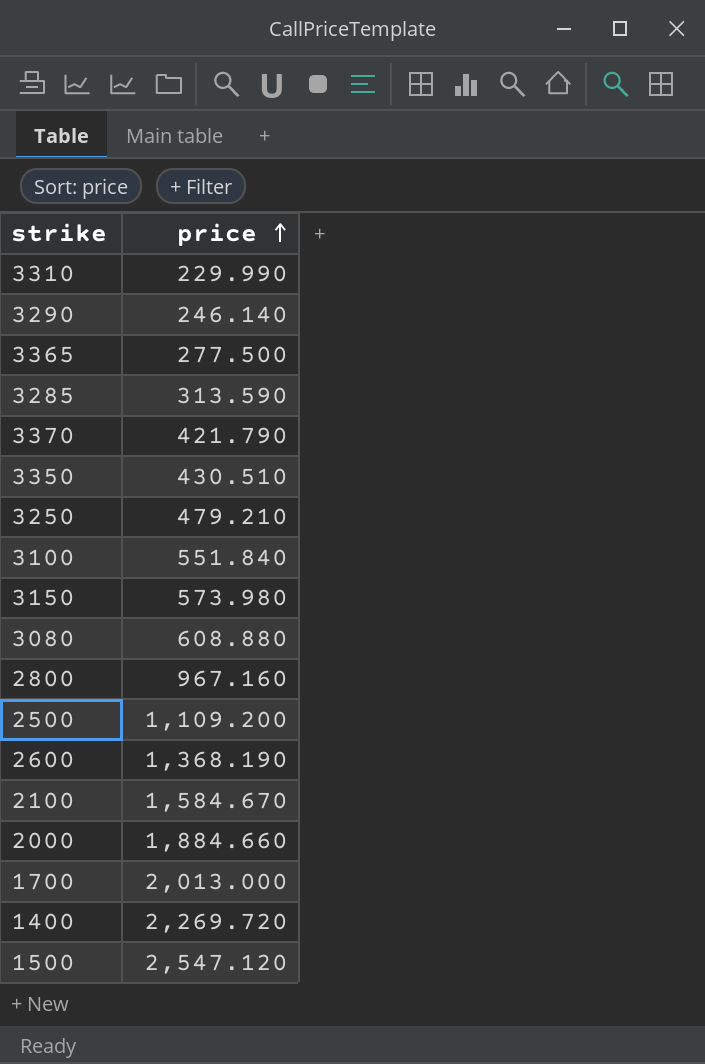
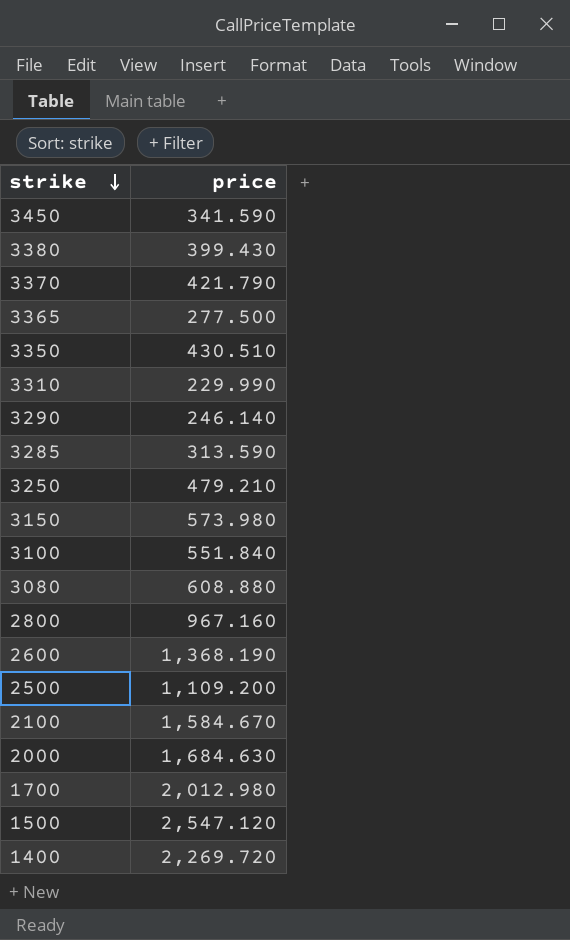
row order: price ascending -> strike descending
row 3450: none -> 341.590
row 3380: none -> 399.430
2000 | price: 1,884.660 -> 1,684.630
1700 | price: 2,013.000 -> 2,012.980

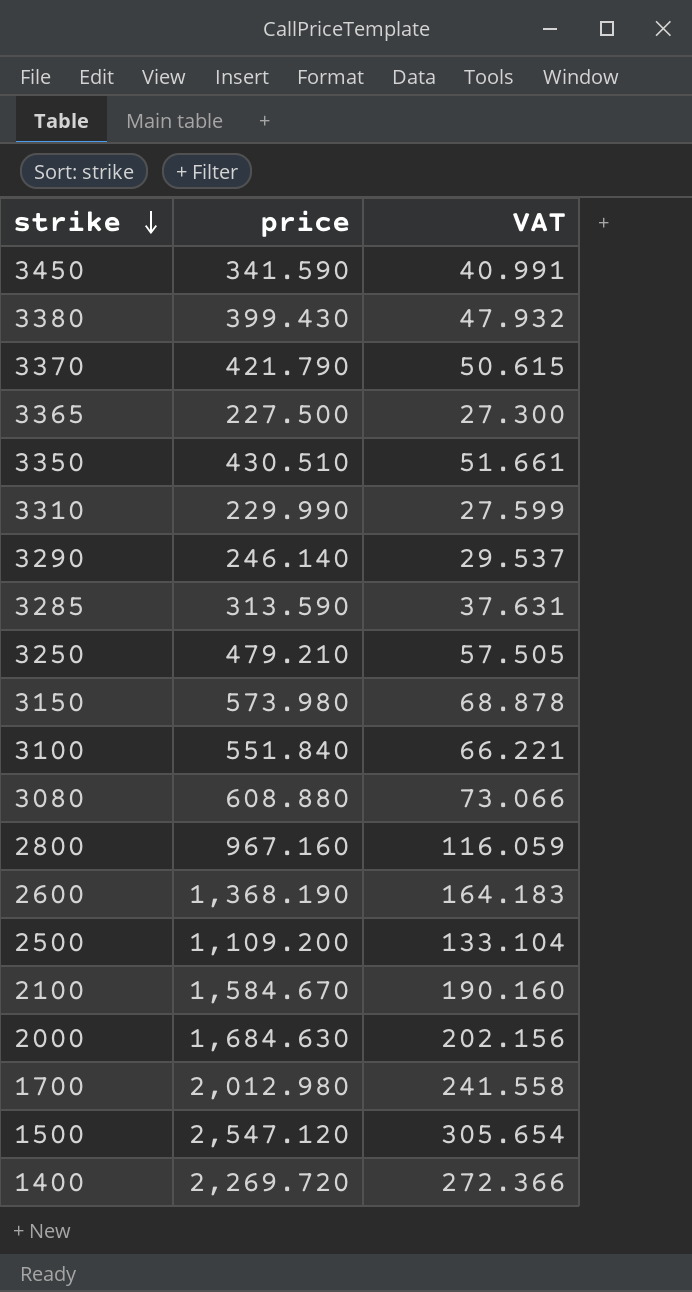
column VAT | formula: none -> [price] * 0.12
3365 | price: 277.500 -> 227.500

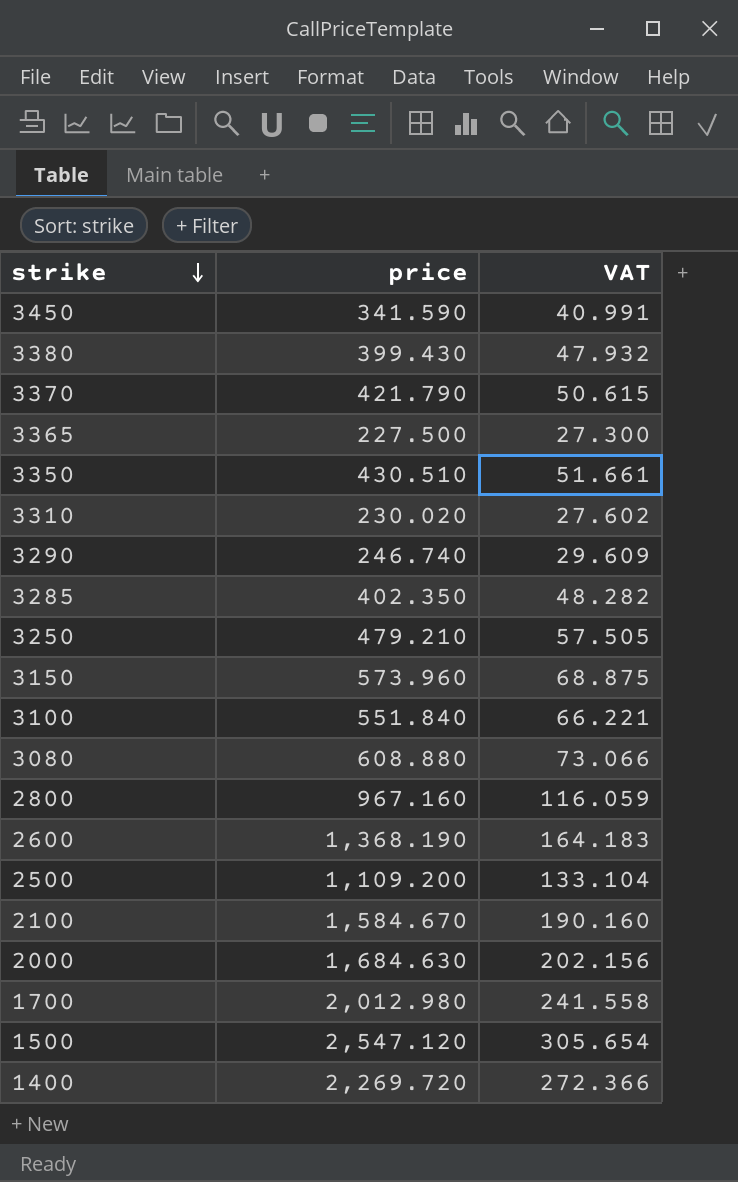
3310 | price: 229.990 -> 230.020
3310 | VAT: 27.599 -> 27.602
3290 | price: 246.140 -> 246.740
3290 | VAT: 29.537 -> 29.609
3285 | price: 313.590 -> 402.350
3285 | VAT: 37.631 -> 48.282
3150 | price: 573.980 -> 573.960
3150 | VAT: 68.878 -> 68.875

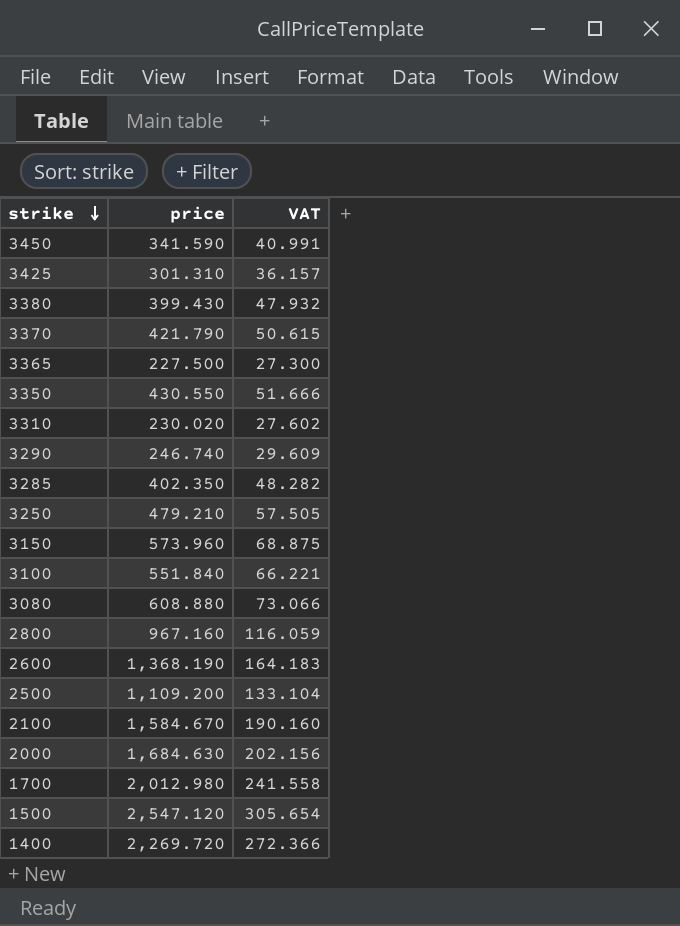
row 3425: none -> 301.310 | 36.157
3350 | price: 430.510 -> 430.550
3350 | VAT: 51.661 -> 51.666

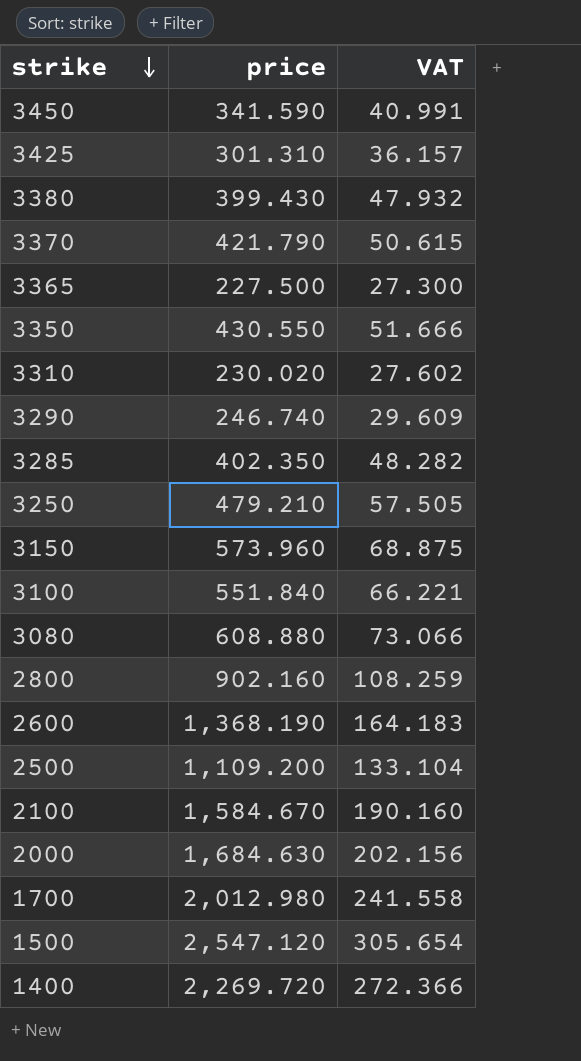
2800 | price: 967.160 -> 902.160
2800 | VAT: 116.059 -> 108.259

